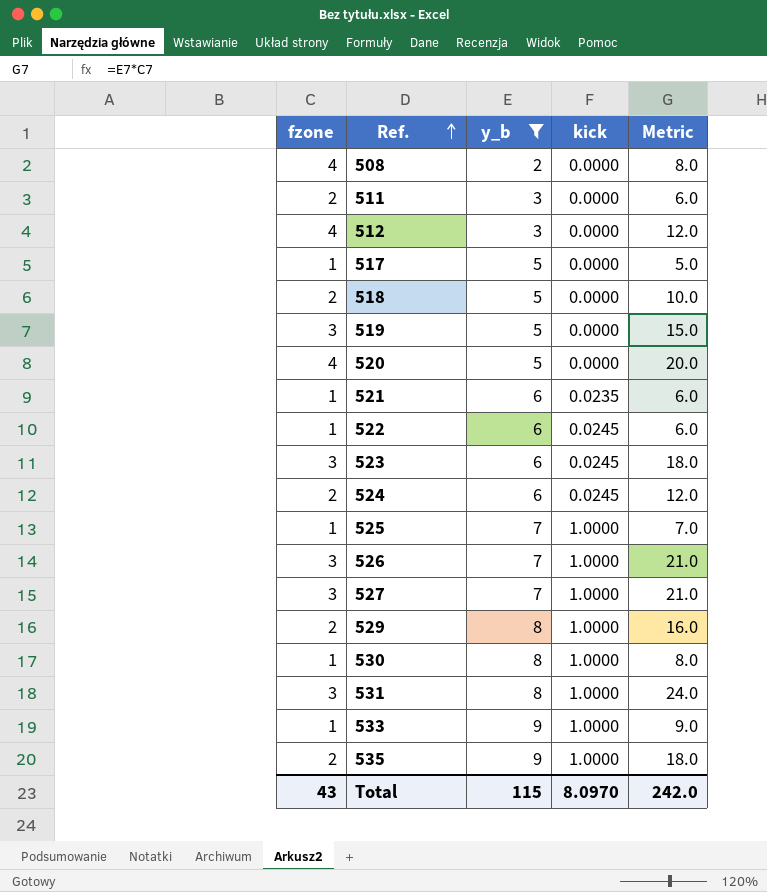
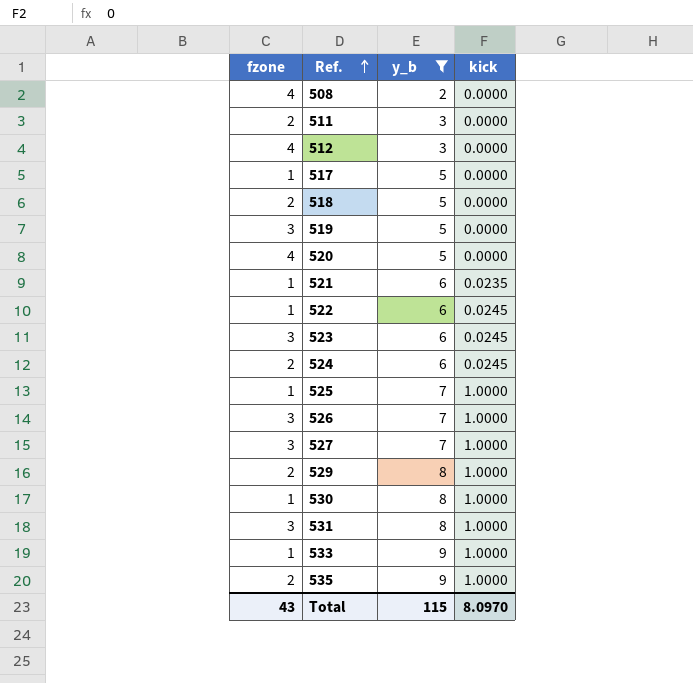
column Metric | formula: [fzone] * [y_b] -> none

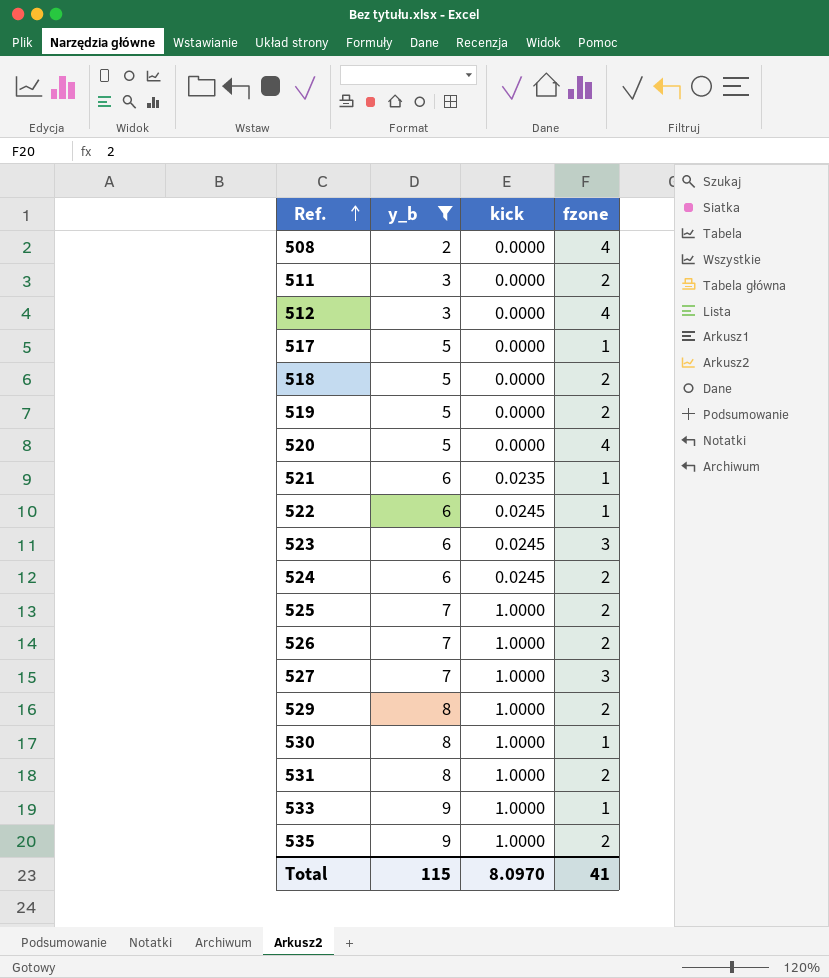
column fzone | position: 1 -> 4
519 | fzone: 3 -> 2
525 | fzone: 1 -> 2
526 | fzone: 3 -> 2
531 | fzone: 3 -> 2
Total | fzone: 43 -> 41

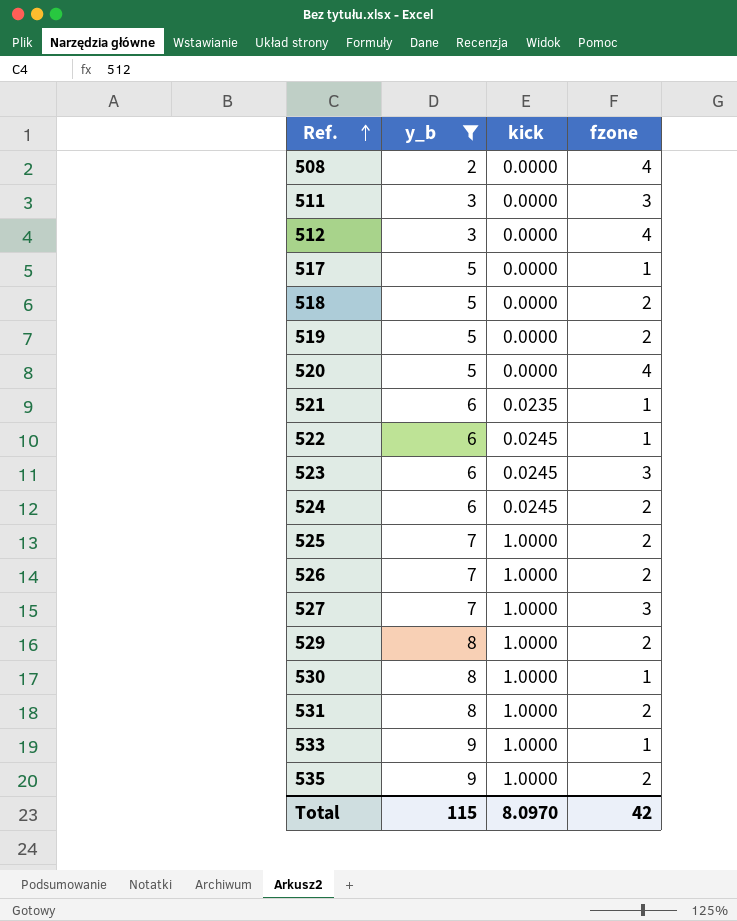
511 | fzone: 2 -> 3
Total | fzone: 41 -> 42

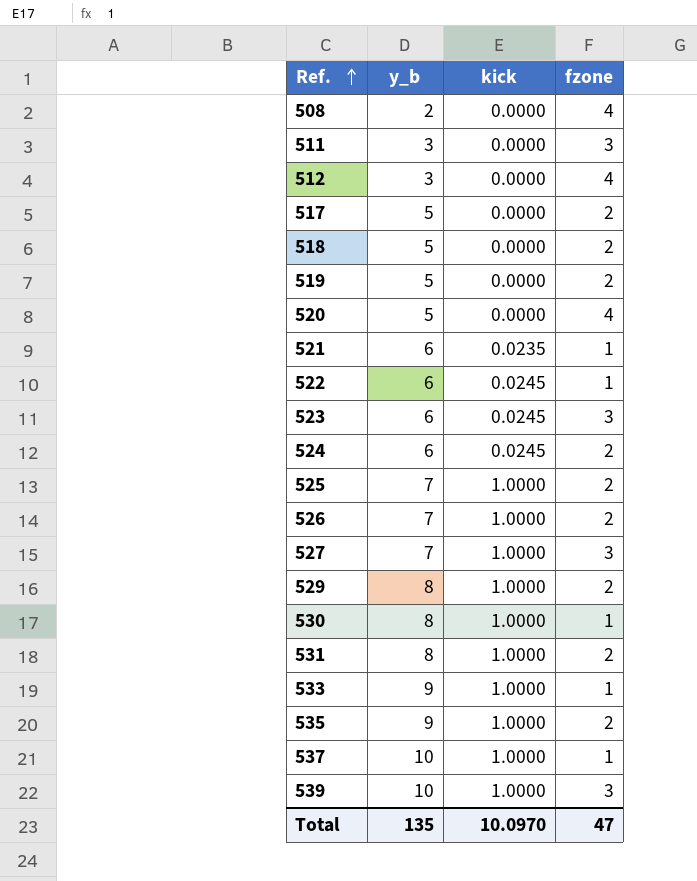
filter: y_b != 10 -> none
517 | fzone: 1 -> 2
Total | y_b: 115 -> 135
Total | kick: 8.0970 -> 10.0970
Total | fzone: 42 -> 47

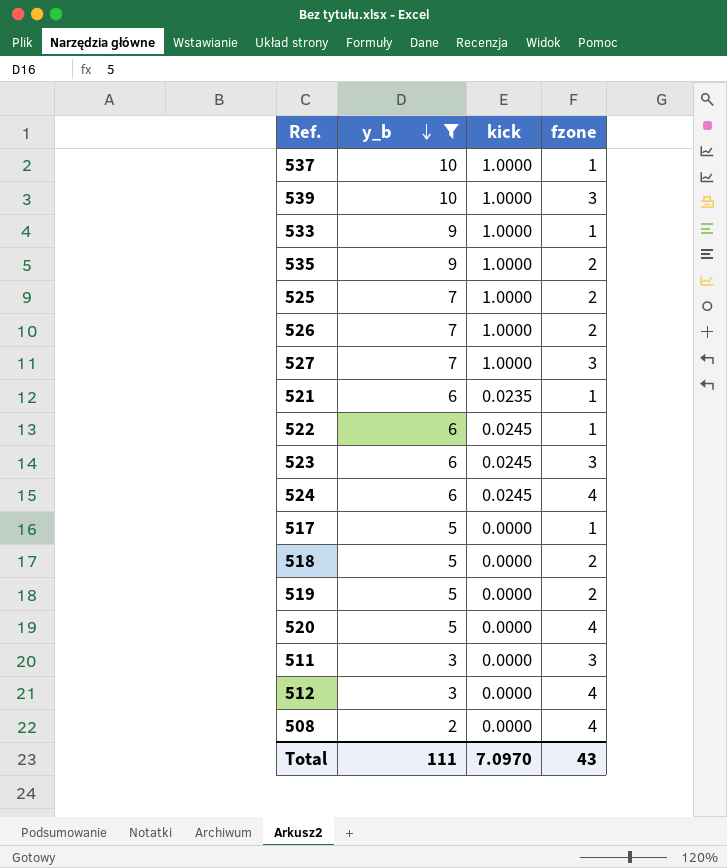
filter: none -> y_b != 8
row order: Ref. ascending -> y_b descending
524 | fzone: 2 -> 4
517 | fzone: 2 -> 1
Total | y_b: 135 -> 111
Total | kick: 10.0970 -> 7.0970
Total | fzone: 47 -> 43

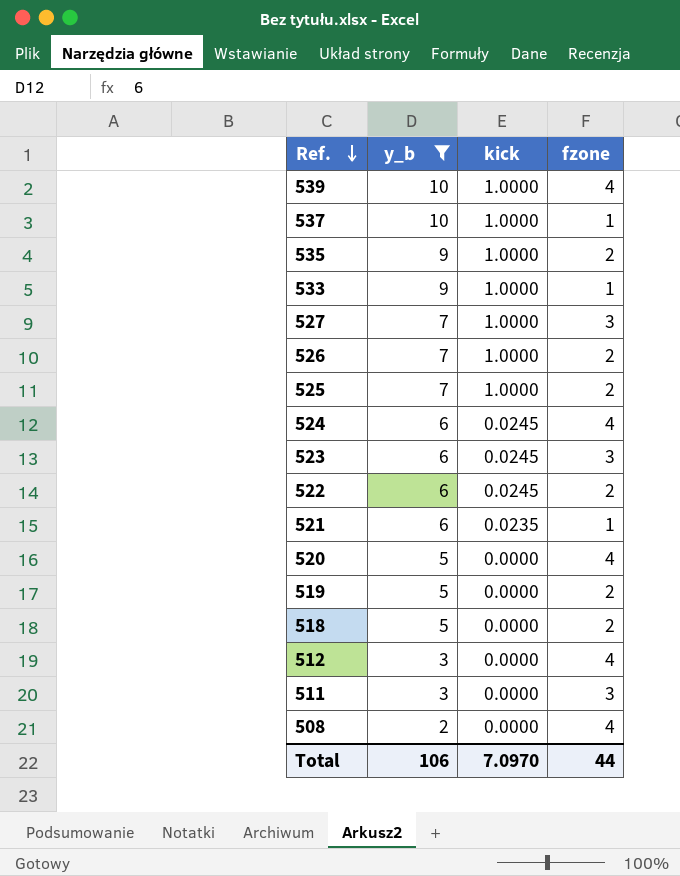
row order: y_b descending -> Ref. descending
row 517: 5 | 0.0000 | 1 -> none
539 | fzone: 3 -> 4
522 | fzone: 1 -> 2
Total | y_b: 111 -> 106
Total | fzone: 43 -> 44

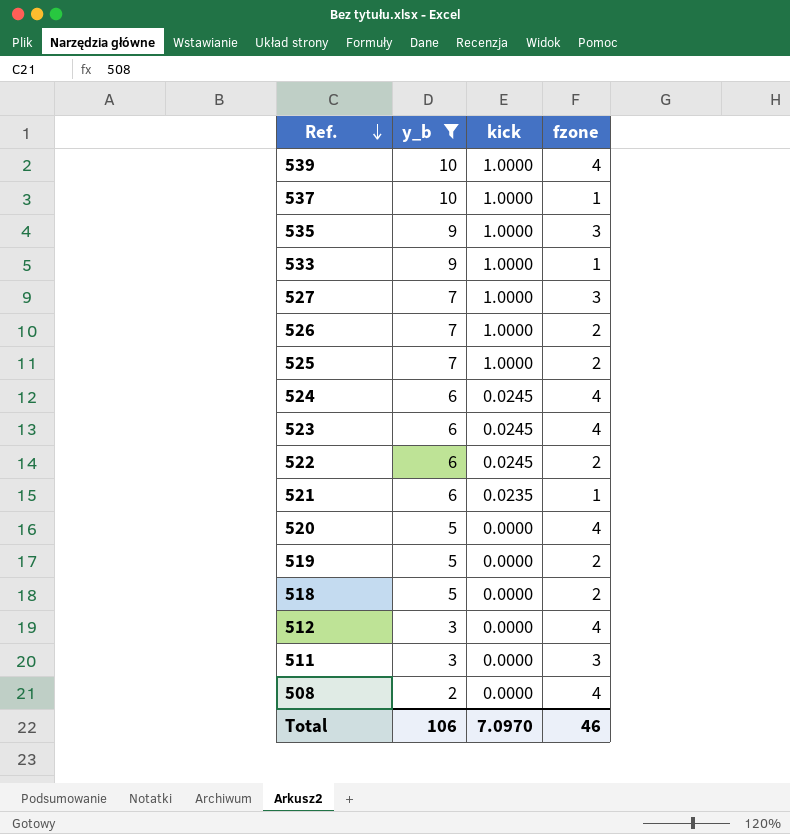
535 | fzone: 2 -> 3
523 | fzone: 3 -> 4
Total | fzone: 44 -> 46

